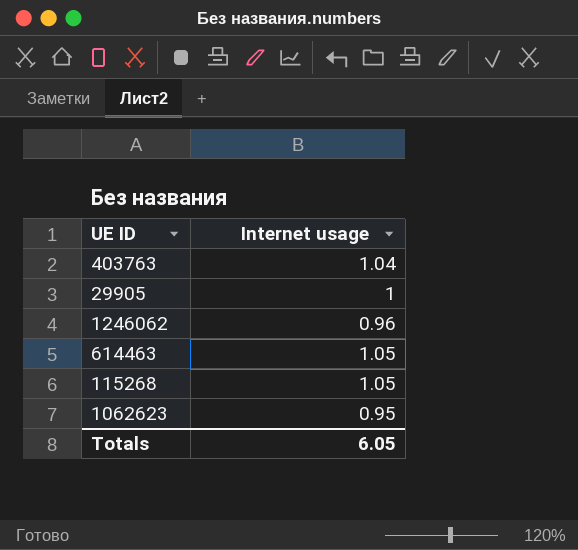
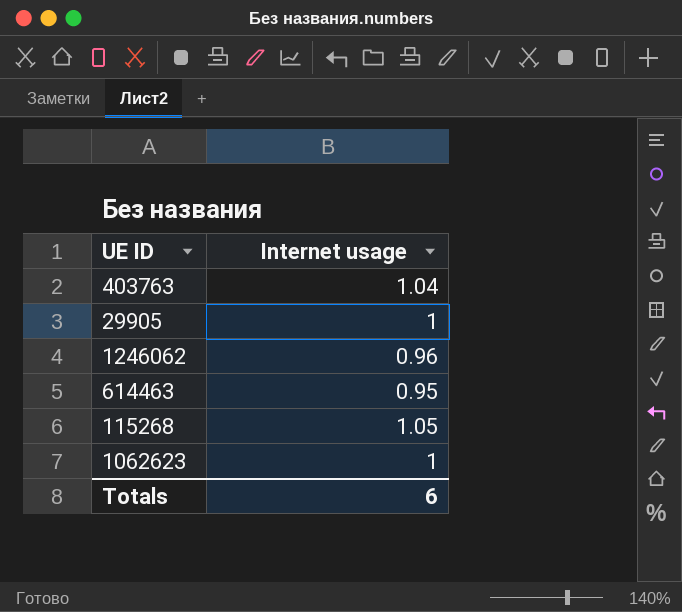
614463 | Internet usage: 1.05 -> 0.95
1062623 | Internet usage: 0.95 -> 1
Totals | Internet usage: 6.05 -> 6

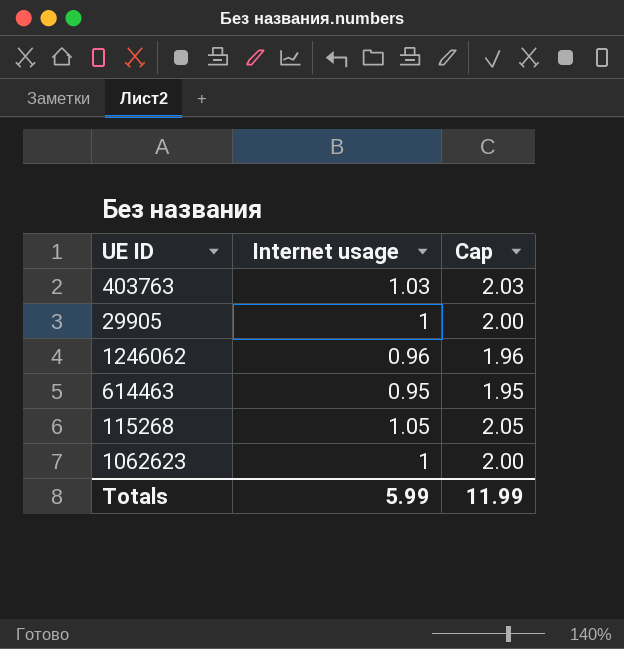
column Cap | formula: none -> [Internet usage] + 1
403763 | Internet usage: 1.04 -> 1.03
Totals | Internet usage: 6 -> 5.99

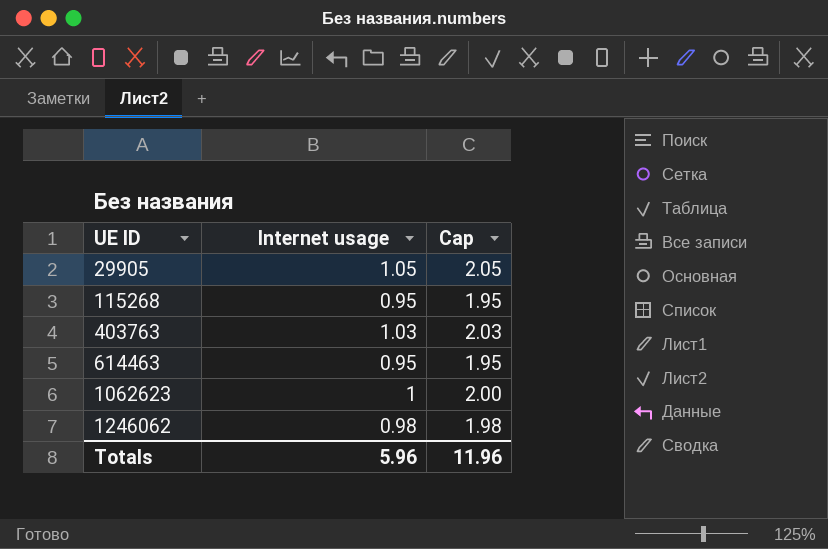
row order: none -> UE ID ascending
29905 | Internet usage: 1 -> 1.05
29905 | Cap: 2.00 -> 2.05
115268 | Internet usage: 1.05 -> 0.95
115268 | Cap: 2.05 -> 1.95
1246062 | Internet usage: 0.96 -> 0.98
1246062 | Cap: 1.96 -> 1.98
Totals | Internet usage: 5.99 -> 5.96
Totals | Cap: 11.99 -> 11.96

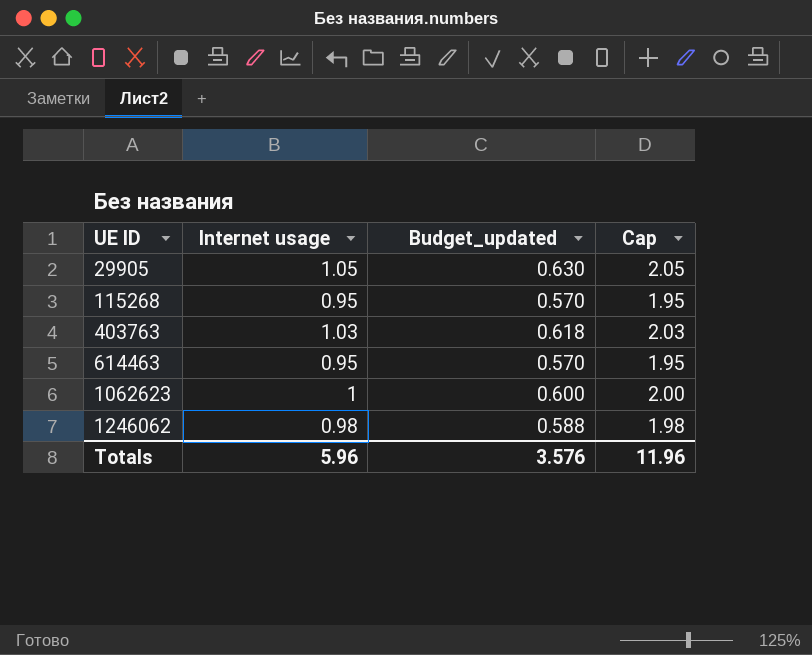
column Budget_updated | formula: none -> [Internet usage] * 0.6

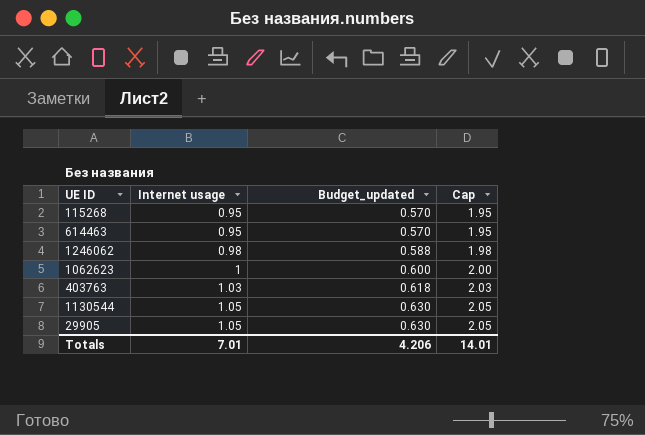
row order: UE ID ascending -> Internet usage ascending
row 1130544: none -> 1.05 | 0.630 | 2.05
Totals | Internet usage: 5.96 -> 7.01
Totals | Budget_updated: 3.576 -> 4.206
Totals | Cap: 11.96 -> 14.01

